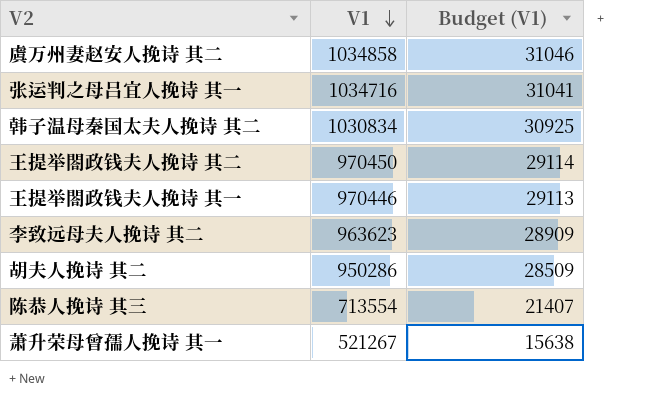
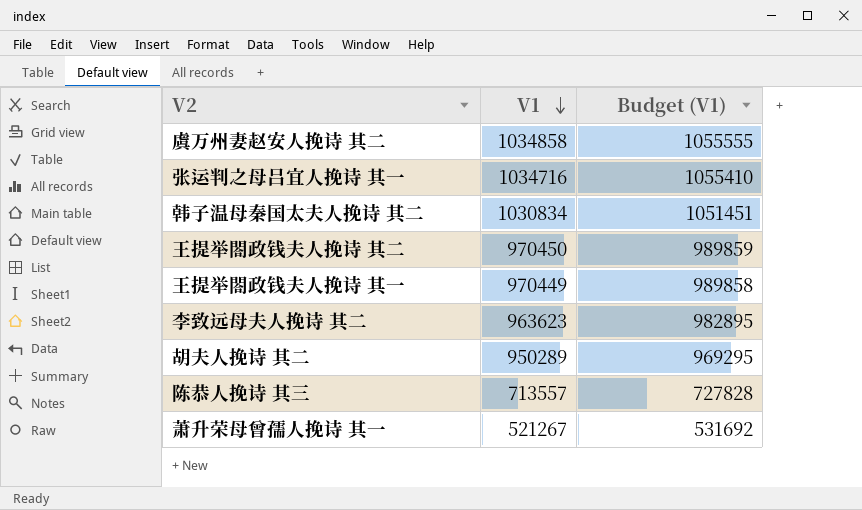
column Budget (V1) | formula: [V1] * 0.03 -> [V1] * 1.02
王提举閤政钱夫人挽诗 其一 | V1: 970446 -> 970449
胡夫人挽诗 其二 | V1: 950286 -> 950289
陈恭人挽诗 其三 | V1: 713554 -> 713557

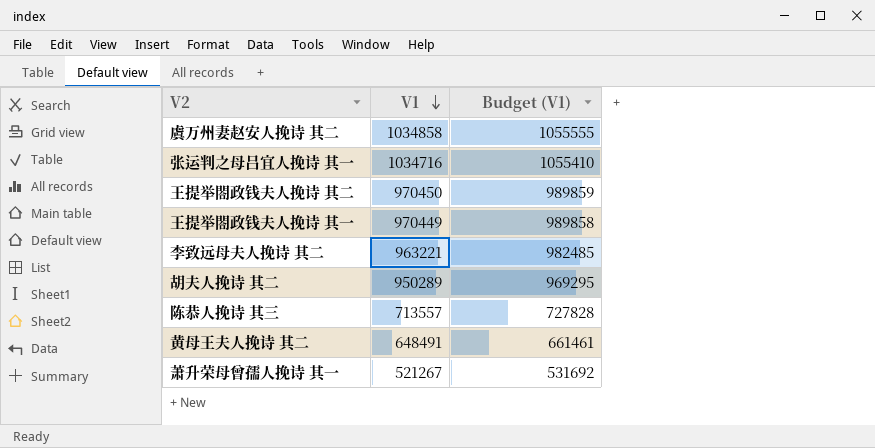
row 韩子温母秦国太夫人挽诗 其二: 1030834 | 1051451 -> none
李致远母夫人挽诗 其二 | V1: 963623 -> 963221
李致远母夫人挽诗 其二 | Budget (V1): 982895 -> 982485
row 黄母王夫人挽诗 其二: none -> 648491 | 661461

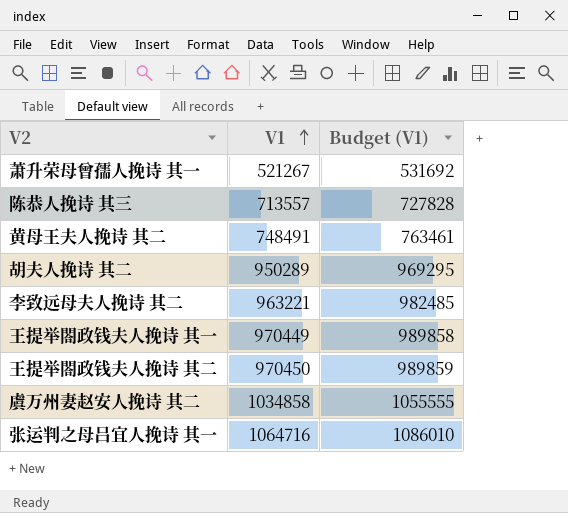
row order: V1 descending -> V1 ascending
黄母王夫人挽诗 其二 | V1: 648491 -> 748491
黄母王夫人挽诗 其二 | Budget (V1): 661461 -> 763461
张运判之母吕宜人挽诗 其一 | V1: 1034716 -> 1064716
张运判之母吕宜人挽诗 其一 | Budget (V1): 1055410 -> 1086010

